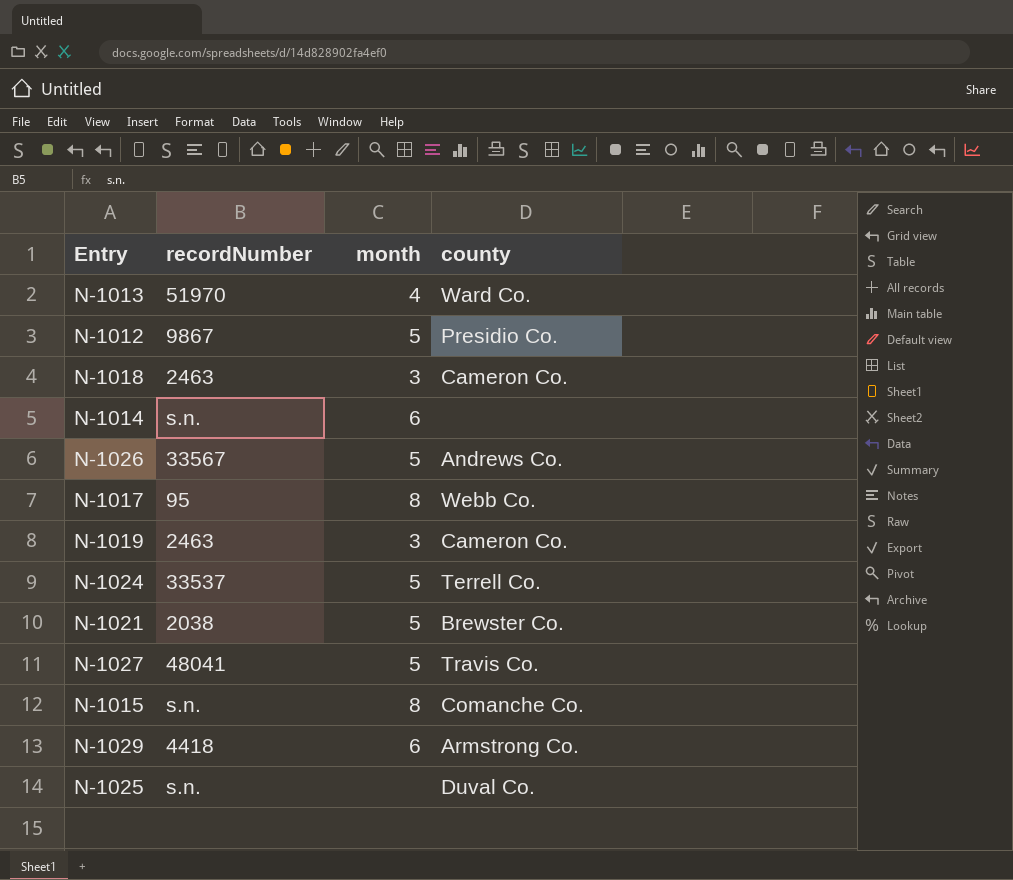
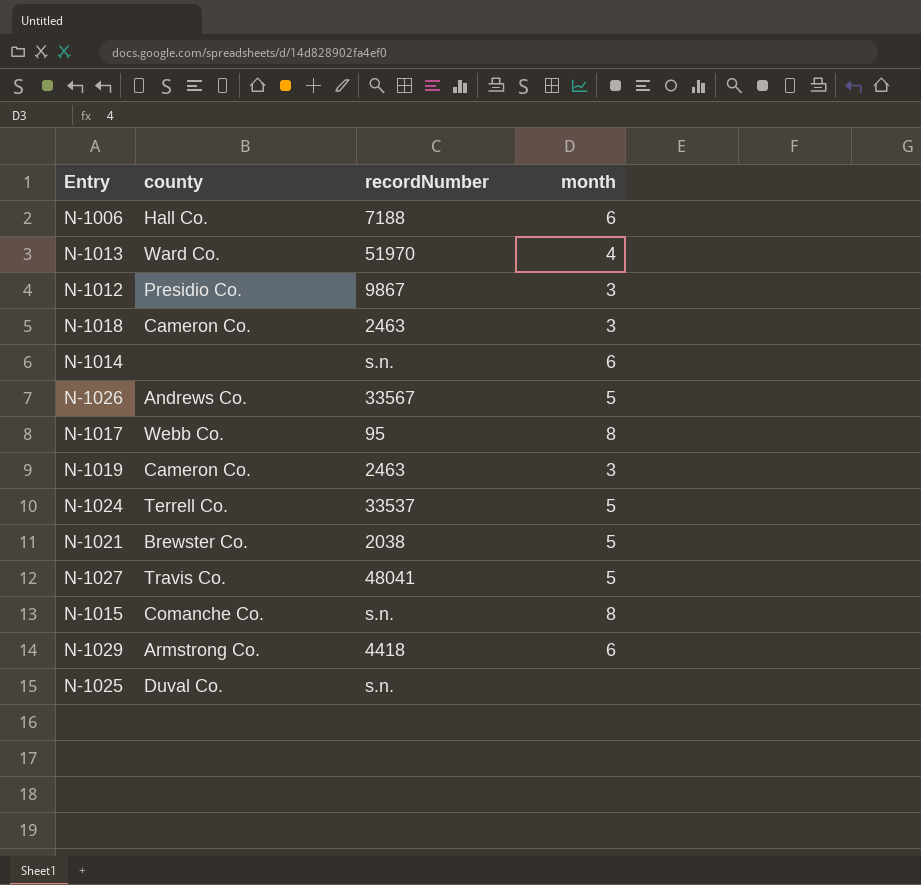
column county | position: 4 -> 2
row N-1006: none -> Hall Co. | 7188 | 6
N-1012 | month: 5 -> 3

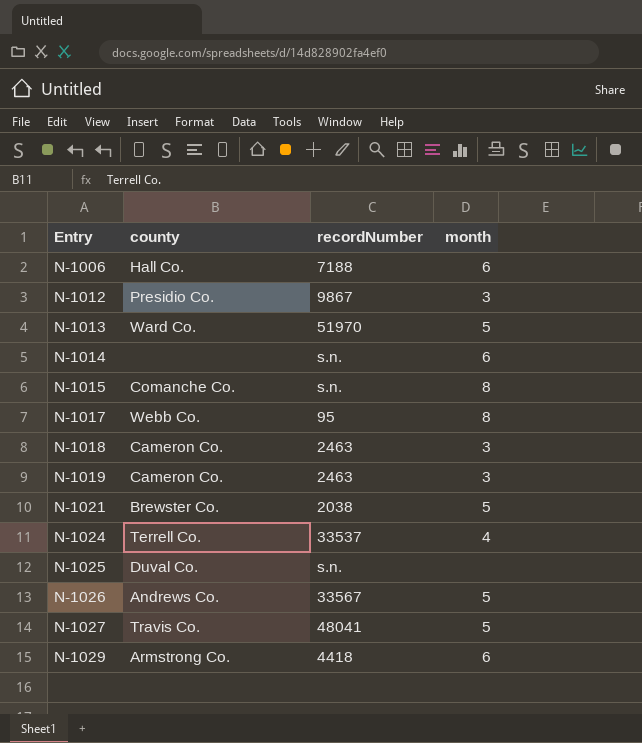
row order: none -> Entry ascending
N-1013 | month: 4 -> 5
N-1024 | month: 5 -> 4

